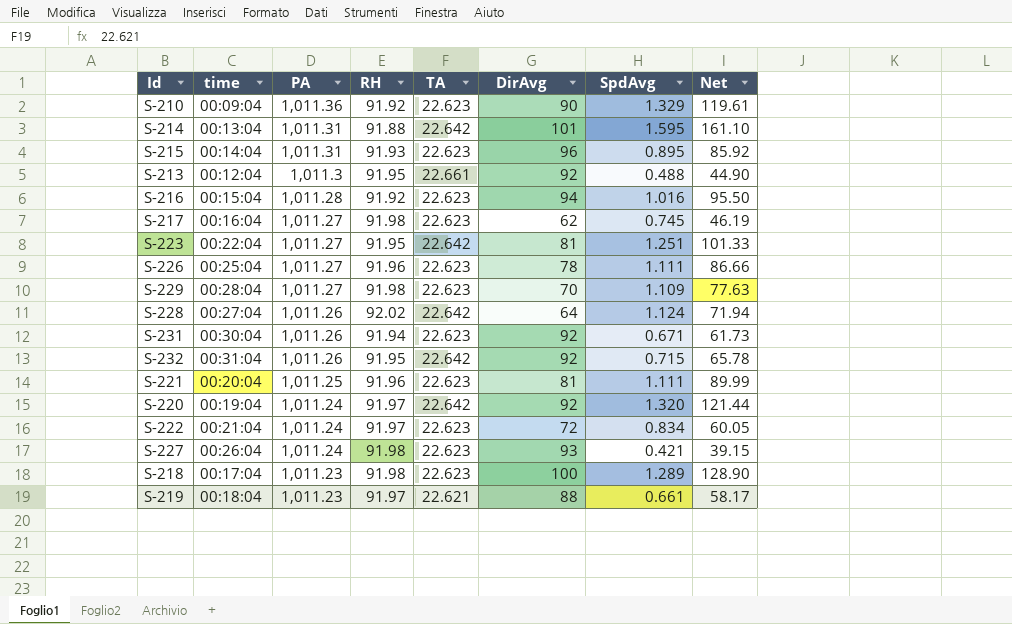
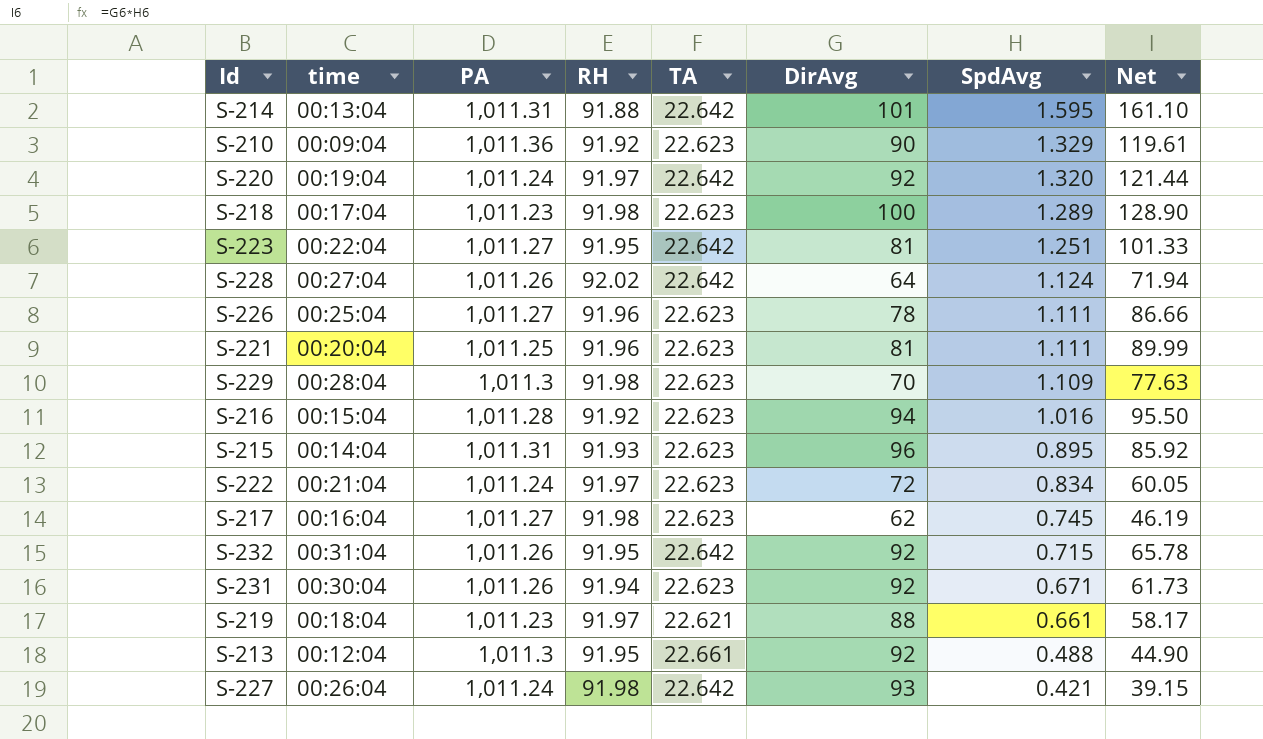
row order: PA descending -> SpdAvg descending
S-229 | PA: 1,011.27 -> 1,011.3
S-227 | TA: 22.623 -> 22.642

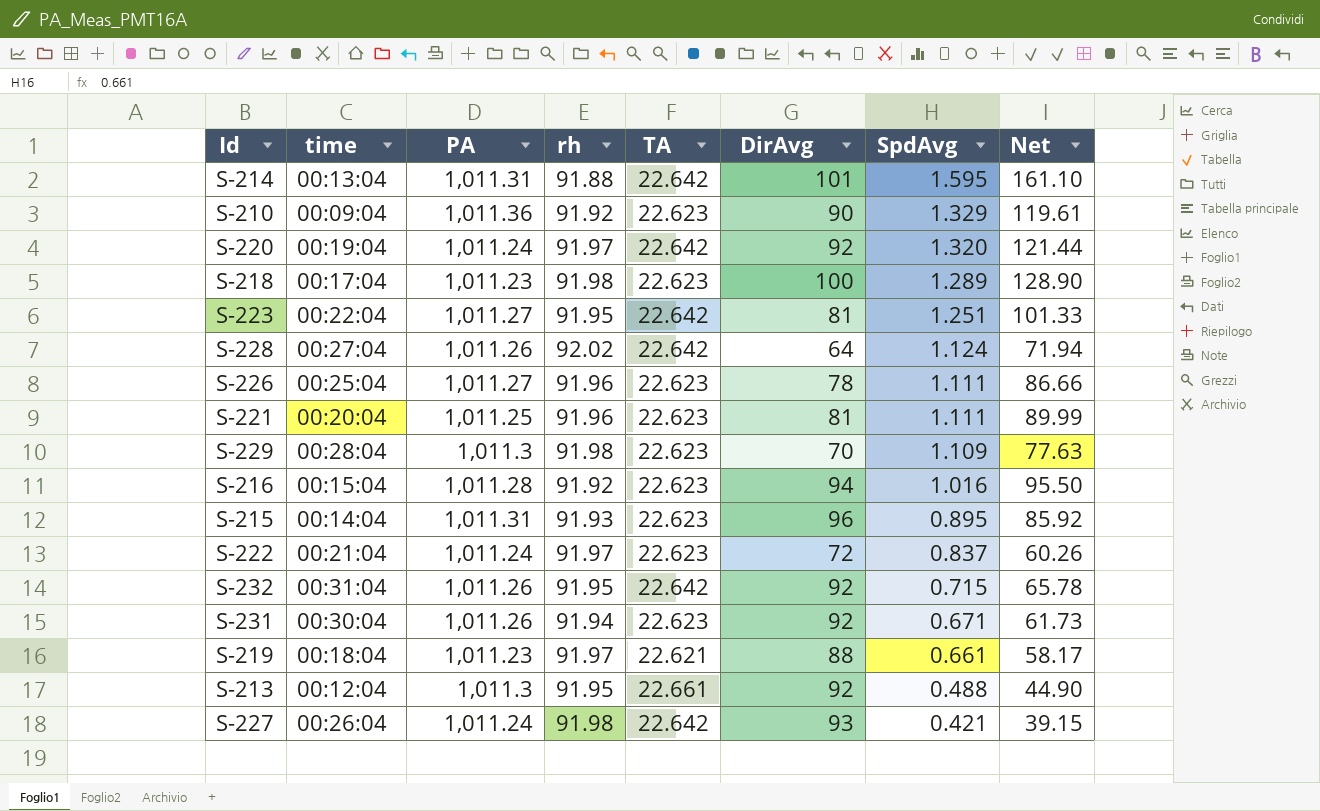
column name: RH -> rh
row S-217: 00:16:04 | 1,011.27 | 91.98 | 22.623 | 62 | 0.745 | 46.19 -> none
S-222 | SpdAvg: 0.834 -> 0.837
S-222 | Net: 60.05 -> 60.26

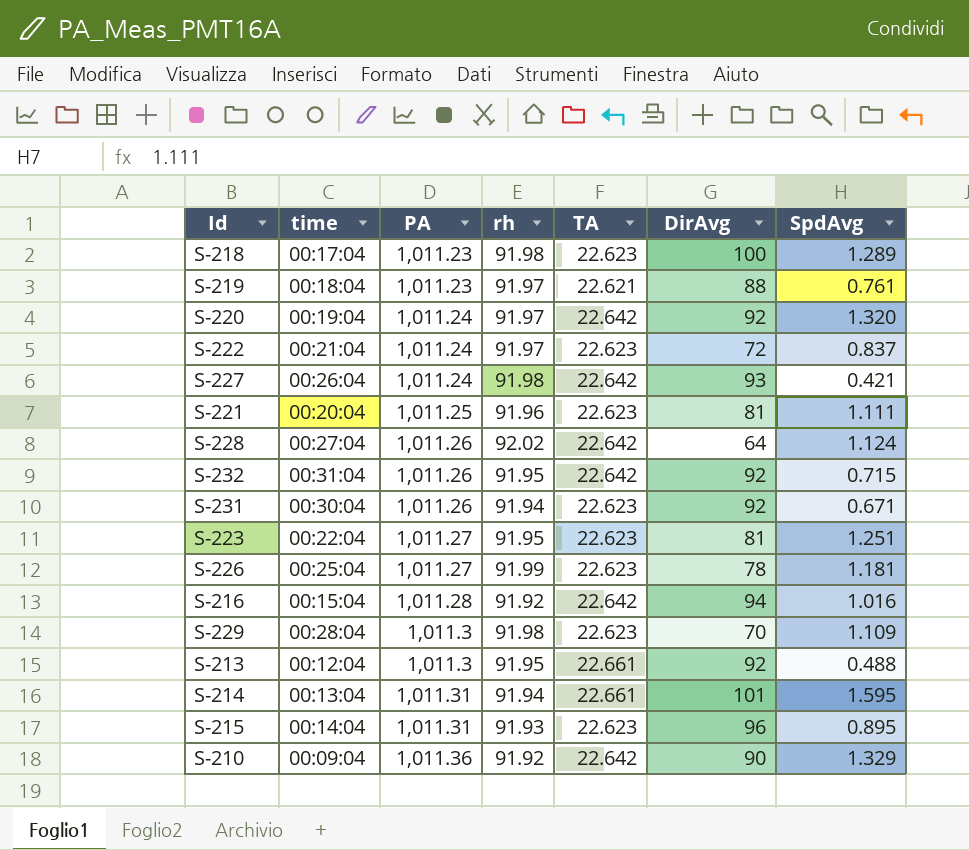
row order: SpdAvg descending -> PA ascending
column Net | formula: [DirAvg] * [SpdAvg] -> none
S-219 | SpdAvg: 0.661 -> 0.761
S-223 | TA: 22.642 -> 22.623
S-226 | rh: 91.96 -> 91.99
S-226 | SpdAvg: 1.111 -> 1.181
S-216 | TA: 22.623 -> 22.642
S-214 | rh: 91.88 -> 91.94
S-214 | TA: 22.642 -> 22.661
S-210 | TA: 22.623 -> 22.642

